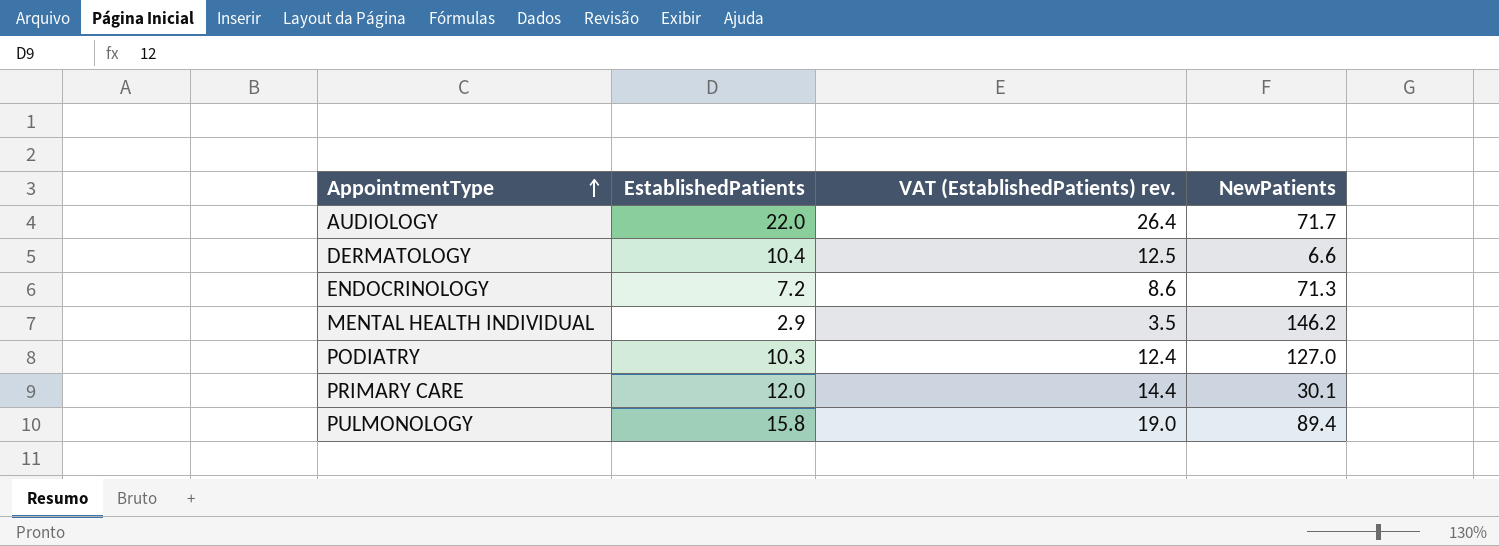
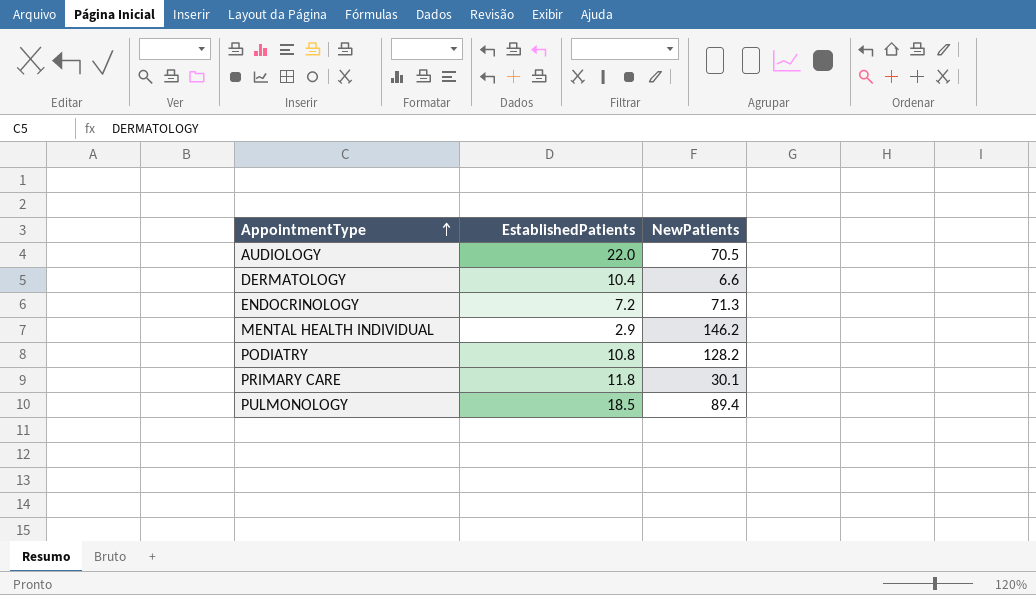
column VAT (EstablishedPatients) rev. | formula: [EstablishedPatients] * 1.2 -> none
AUDIOLOGY | NewPatients: 71.7 -> 70.5
PODIATRY | EstablishedPatients: 10.3 -> 10.8
PODIATRY | NewPatients: 127.0 -> 128.2
PRIMARY CARE | EstablishedPatients: 12.0 -> 11.8
PULMONOLOGY | EstablishedPatients: 15.8 -> 18.5

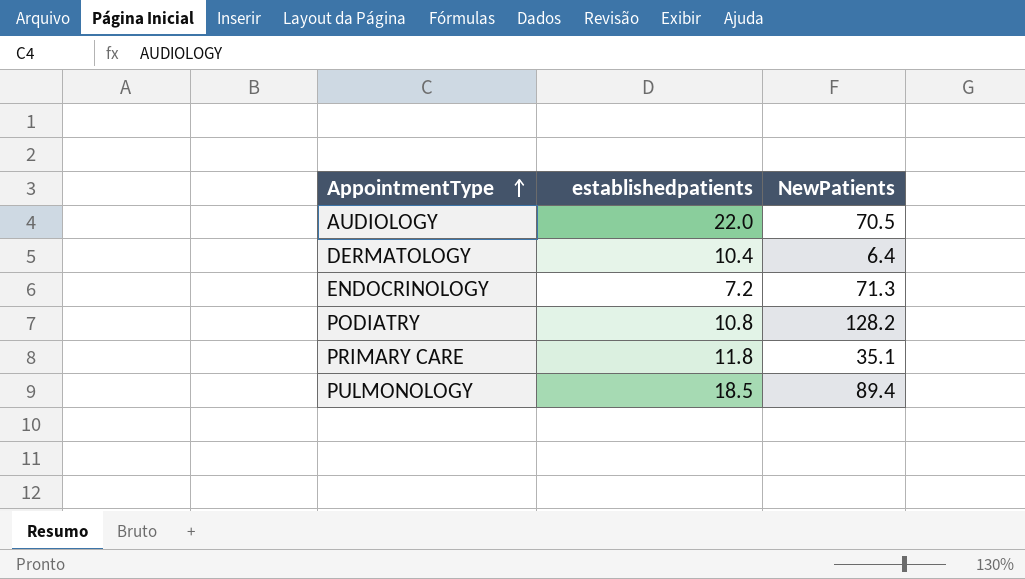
column name: EstablishedPatients -> establishedpatients
row MENTAL HEALTH INDIVIDUAL: 2.9 | 146.2 -> none
DERMATOLOGY | NewPatients: 6.6 -> 6.4
PRIMARY CARE | NewPatients: 30.1 -> 35.1

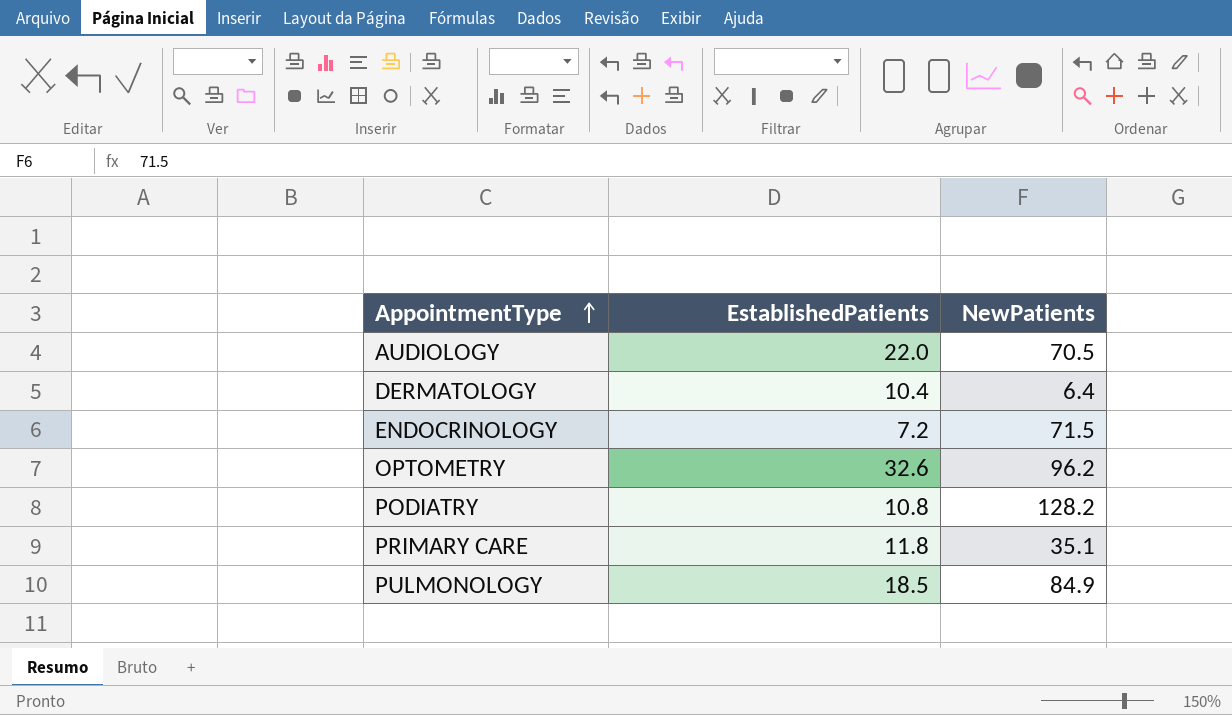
column name: establishedpatients -> EstablishedPatients
ENDOCRINOLOGY | NewPatients: 71.3 -> 71.5
row OPTOMETRY: none -> 32.6 | 96.2
PULMONOLOGY | NewPatients: 89.4 -> 84.9

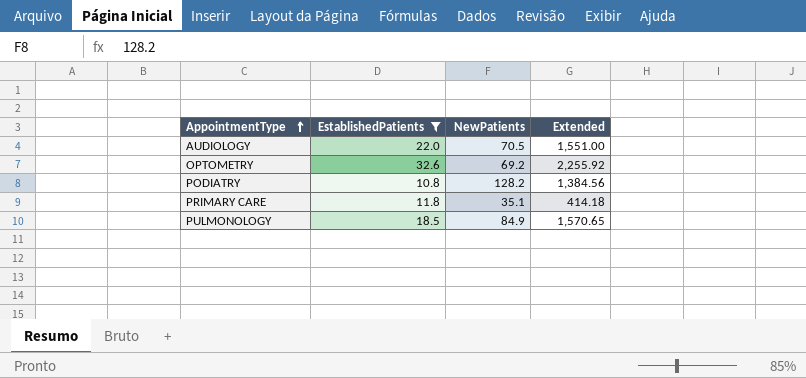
filter: none -> EstablishedPatients >= 10.8
column Extended | formula: none -> [EstablishedPatients] * [NewPatients]
OPTOMETRY | NewPatients: 96.2 -> 69.2

